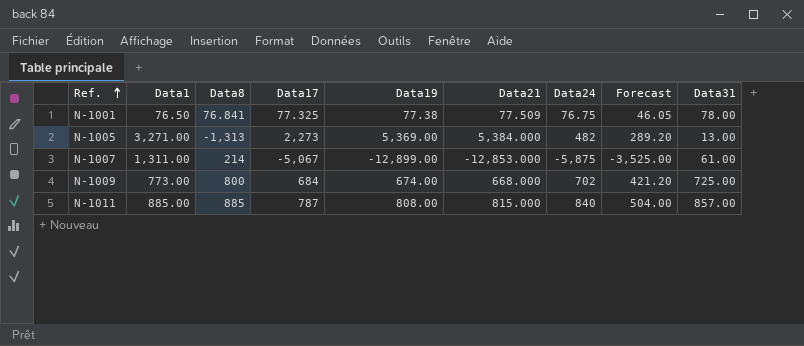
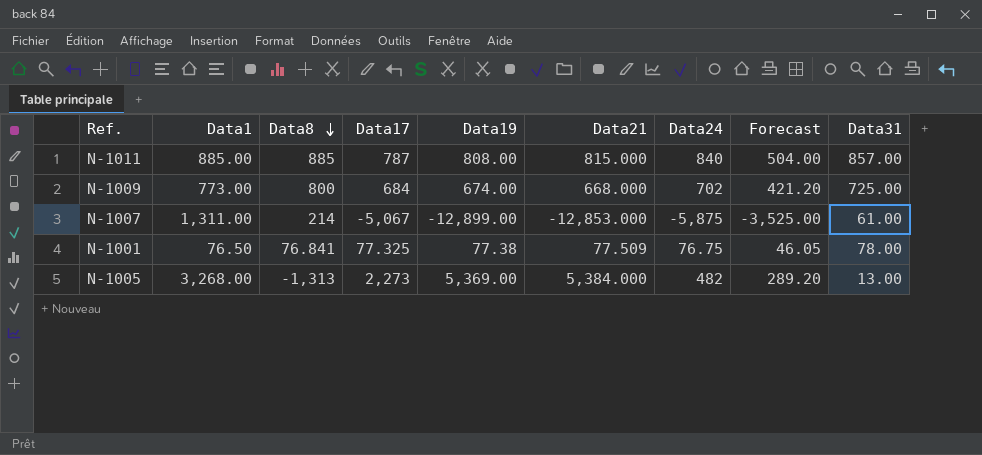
row order: Ref. ascending -> Data8 descending
N-1005 | Data1: 3,271.00 -> 3,268.00

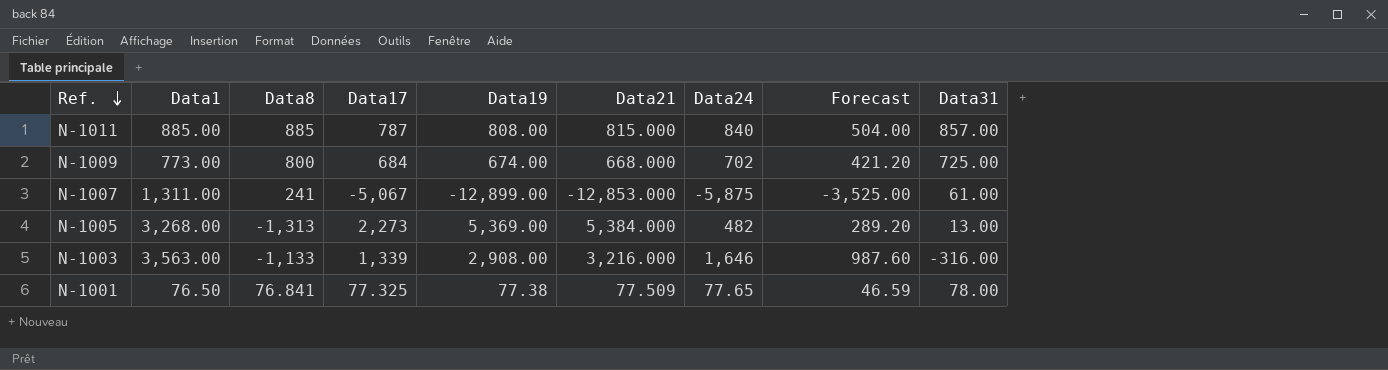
row order: Data8 descending -> Ref. descending
N-1007 | Data8: 214 -> 241
row N-1003: none -> 3,563.00 | -1,133 | 1,339 | 2,908.00 | 3,216.000 | 1,646 | 987.60 | -316.00
N-1001 | Data24: 76.75 -> 77.65
N-1001 | Forecast: 46.05 -> 46.59

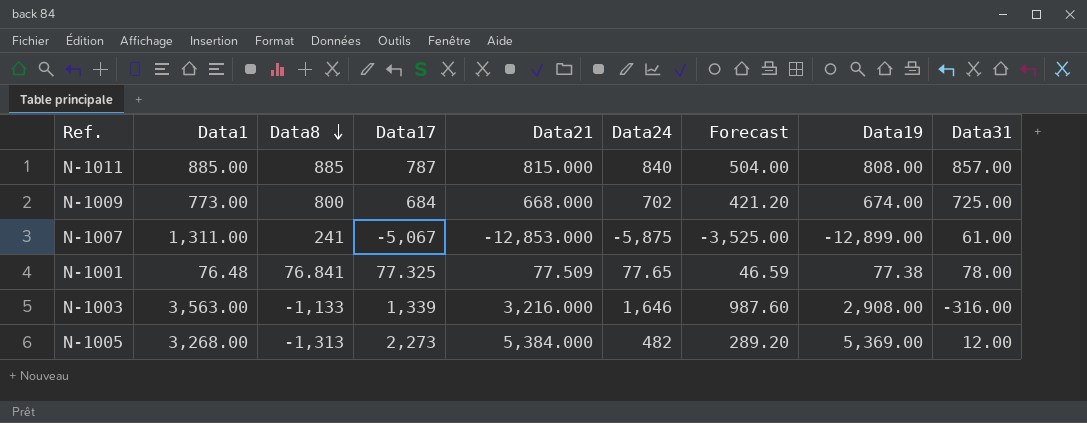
row order: Ref. descending -> Data8 descending
column Data19 | position: 5 -> 8
N-1001 | Data1: 76.50 -> 76.48
N-1005 | Data31: 13.00 -> 12.00

